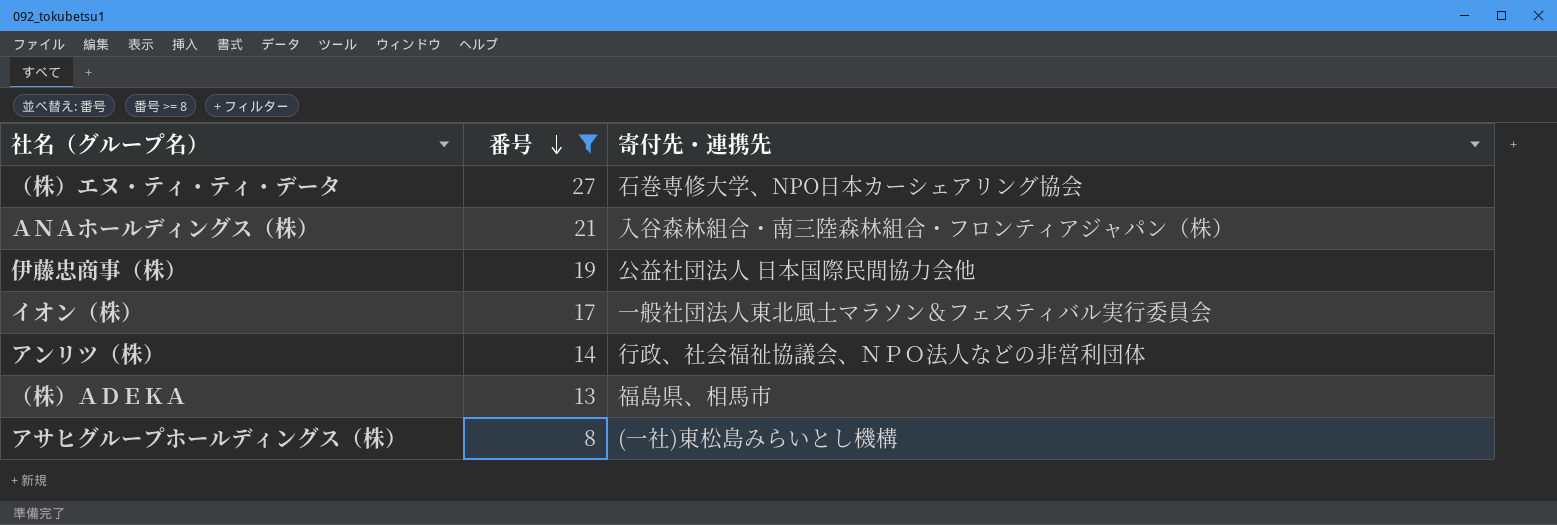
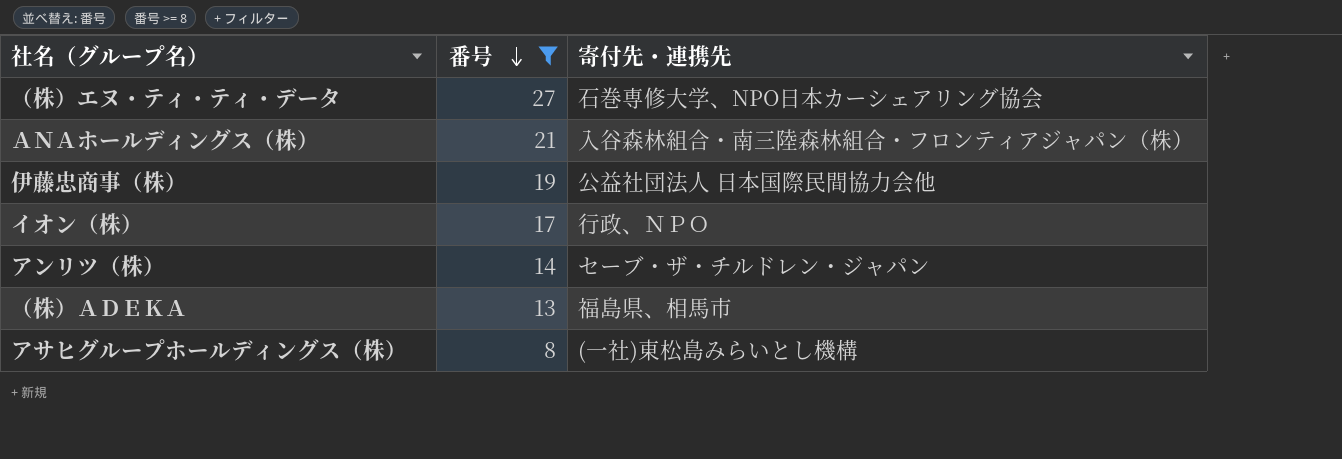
イオン（株） | 寄付先・連携先: 一般社団法人東北風土マラソン＆フェスティバル実行委員会 -> 行政、ＮＰＯ
アンリツ（株） | 寄付先・連携先: 行政、社会福祉協議会、ＮＰＯ法人などの非営利団体 -> セーブ・ザ・チルドレン・ジャパン

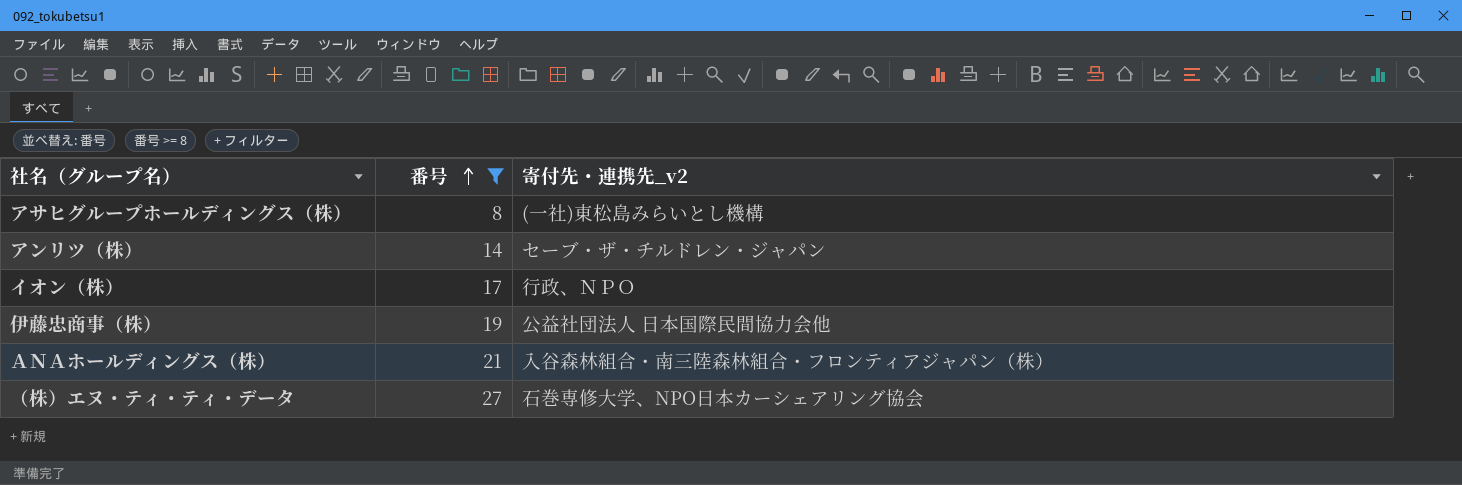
row order: 番号 descending -> 番号 ascending
column name: 寄付先・連携先 -> 寄付先・連携先_v2
row （株）ＡＤＥＫＡ: 13 | 福島県、相馬市 -> none

